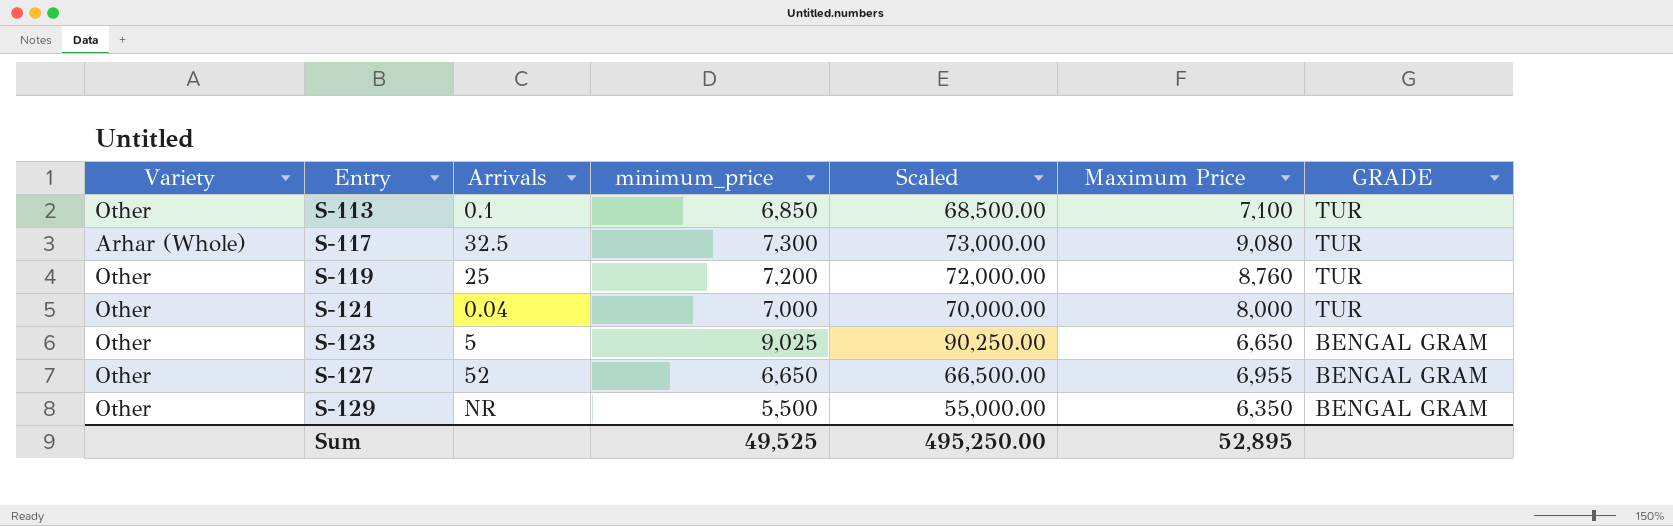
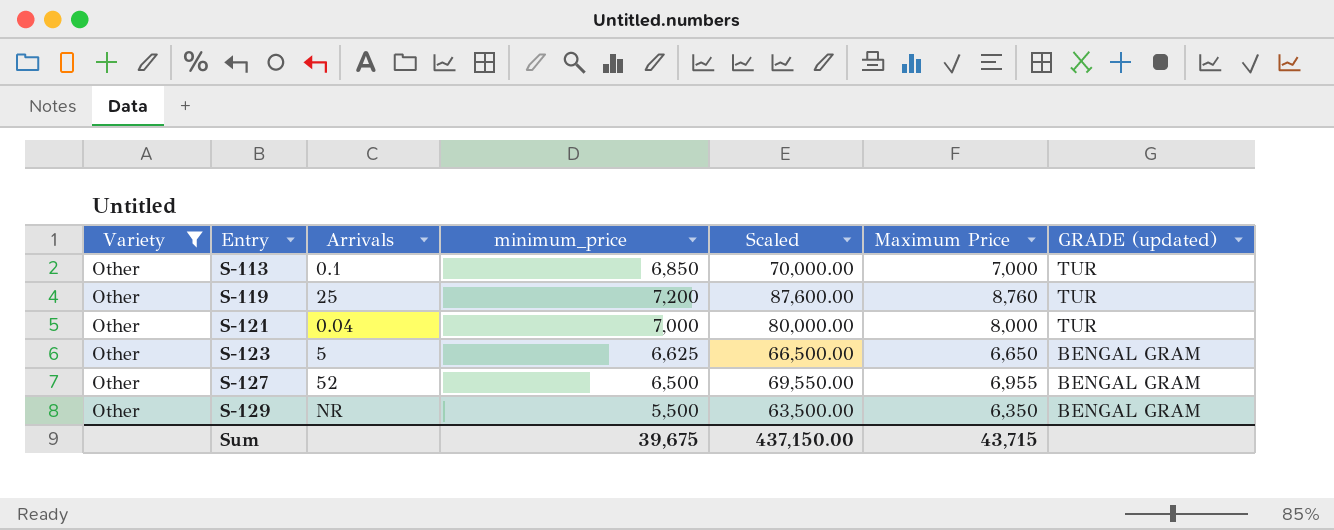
filter: none -> Variety = Other
column Scaled | formula: [minimum_price] * 10 -> [Maximum Price] * 10
column name: GRADE -> GRADE (updated)
S-113 | Maximum Price: 7,100 -> 7,000
S-123 | minimum_price: 9,025 -> 6,625
S-127 | minimum_price: 6,650 -> 6,500
Sum | minimum_price: 49,525 -> 39,675
Sum | Scaled: 495,250.00 -> 437,150.00
Sum | Maximum Price: 52,895 -> 43,715

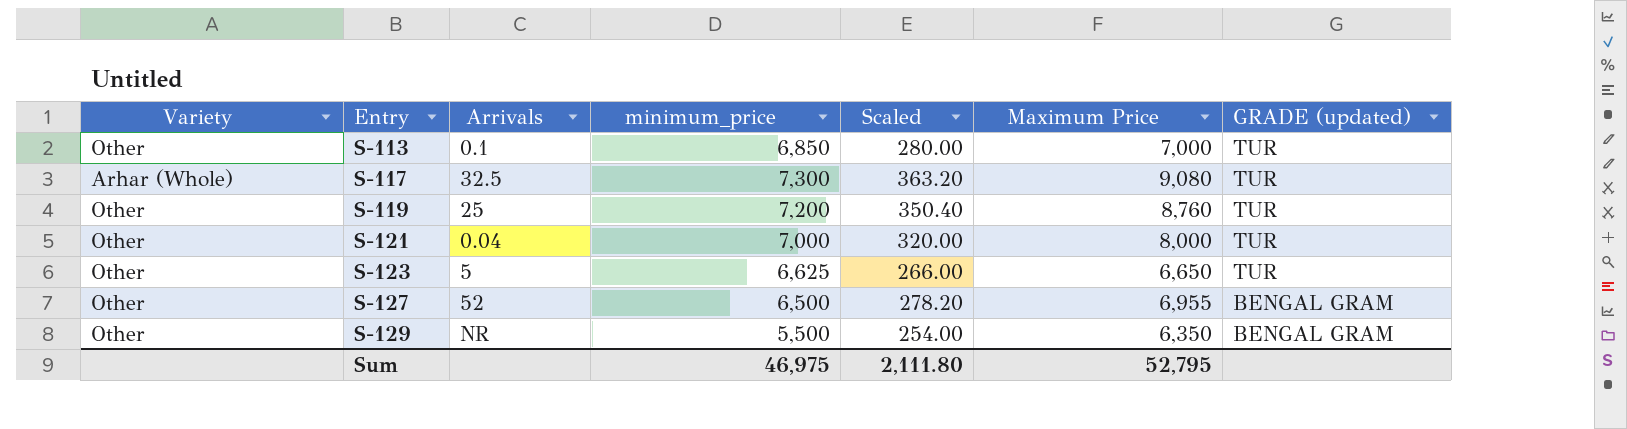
filter: Variety = Other -> none
column Scaled | formula: [Maximum Price] * 10 -> [Maximum Price] * 0.04
S-123 | GRADE (updated): BENGAL GRAM -> TUR
Sum | minimum_price: 39,675 -> 46,975
Sum | Scaled: 437,150.00 -> 2,111.80
Sum | Maximum Price: 43,715 -> 52,795

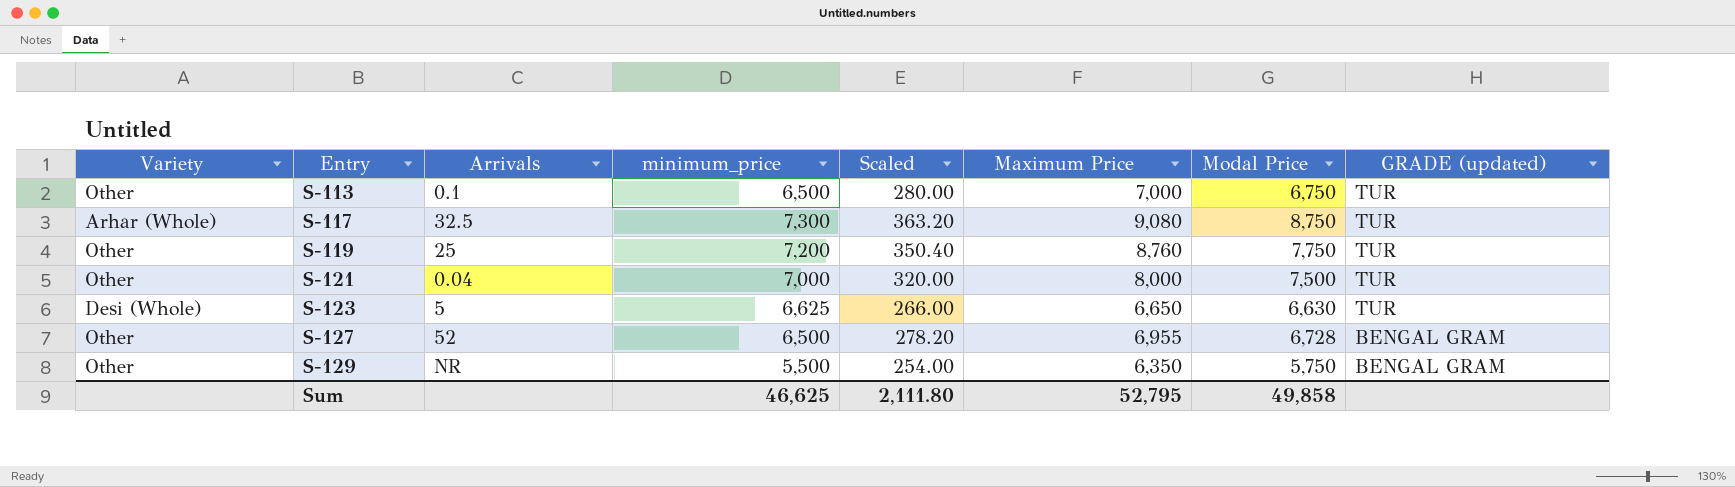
column Modal Price | position: none -> 7
S-113 | minimum_price: 6,850 -> 6,500
S-123 | Variety: Other -> Desi (Whole)
Sum | minimum_price: 46,975 -> 46,625

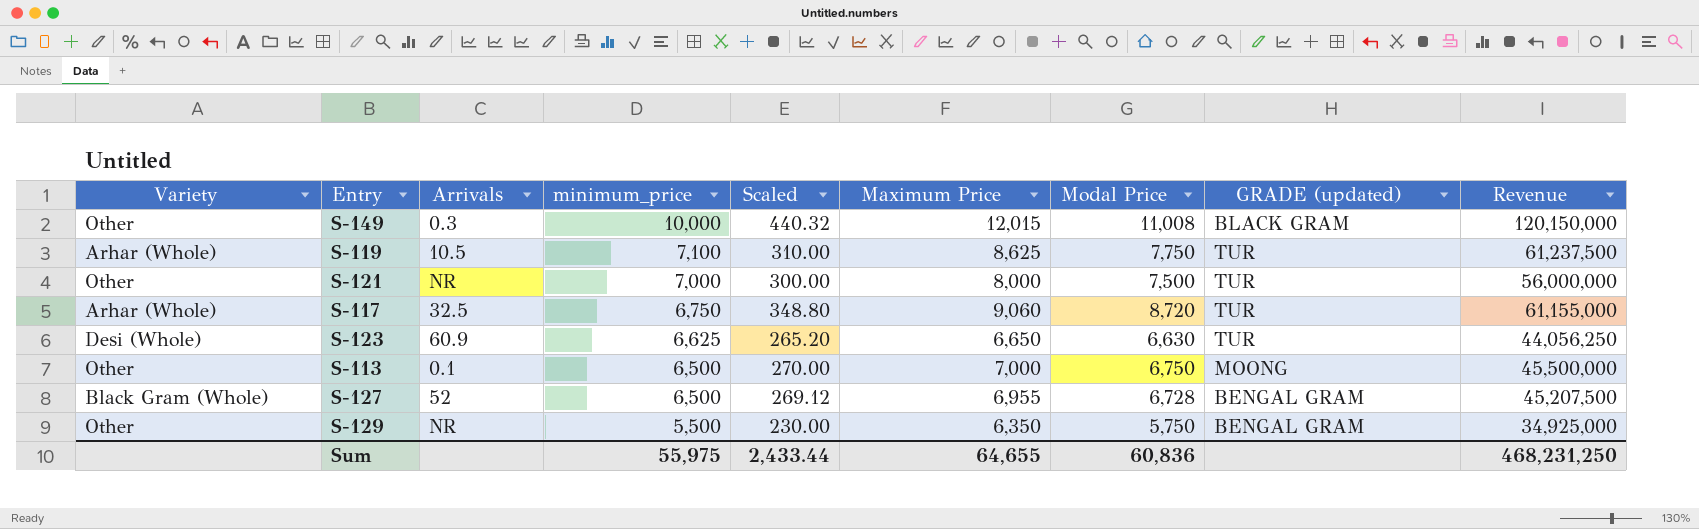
row order: Entry ascending -> minimum_price descending
column Scaled | formula: [Maximum Price] * 0.04 -> [Modal Price] * 0.04
column Revenue | formula: none -> [minimum_price] * [Maximum Price]
row S-149: none -> Other | 0.3 | 10,000 | 440.32 | 12,015 | 11,008 | BLACK GRAM | 120,150,000
S-119 | Variety: Other -> Arhar (Whole)
S-119 | Arrivals: 25 -> 10.5
S-119 | minimum_price: 7,200 -> 7,100
S-119 | Maximum Price: 8,760 -> 8,625
S-121 | Arrivals: 0.04 -> NR
S-117 | minimum_price: 7,300 -> 6,750
S-117 | Maximum Price: 9,080 -> 9,060
S-117 | Modal Price: 8,750 -> 8,720
S-123 | Arrivals: 5 -> 60.9
S-113 | GRADE (updated): TUR -> MOONG
S-127 | Variety: Other -> Black Gram (Whole)
Sum | minimum_price: 46,625 -> 55,975
Sum | Scaled: 2,111.80 -> 2,433.44
Sum | Maximum Price: 52,795 -> 64,655
Sum | Modal Price: 49,858 -> 60,836

